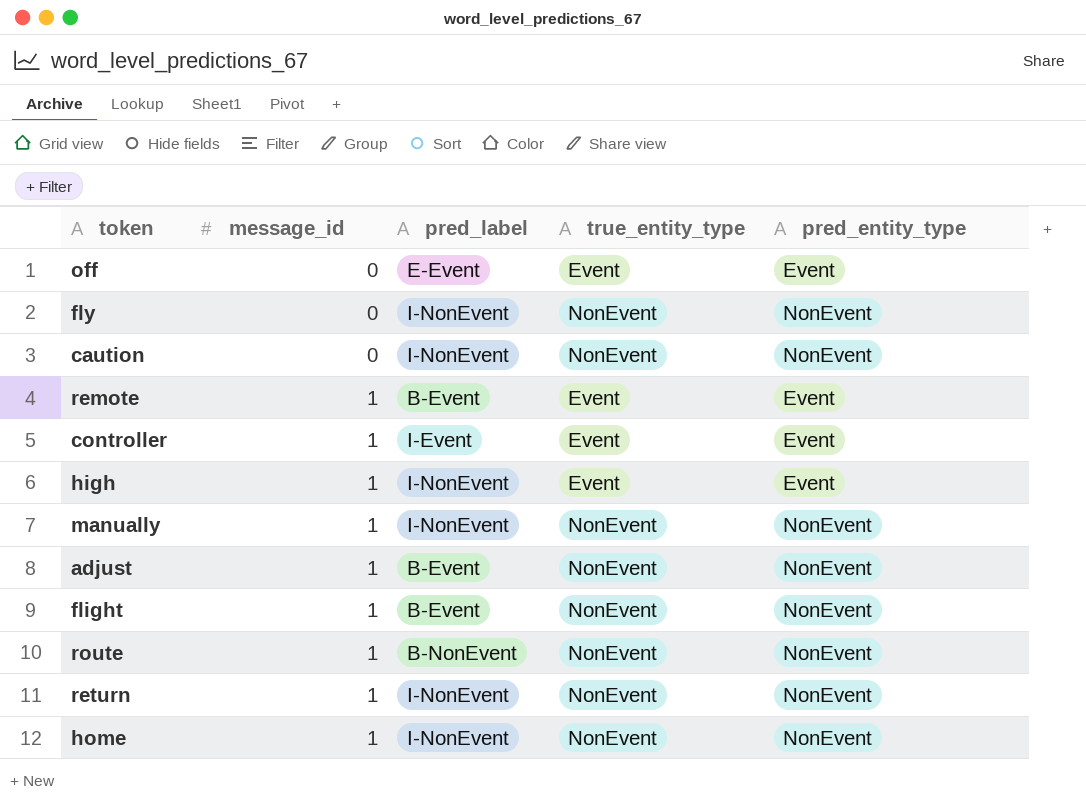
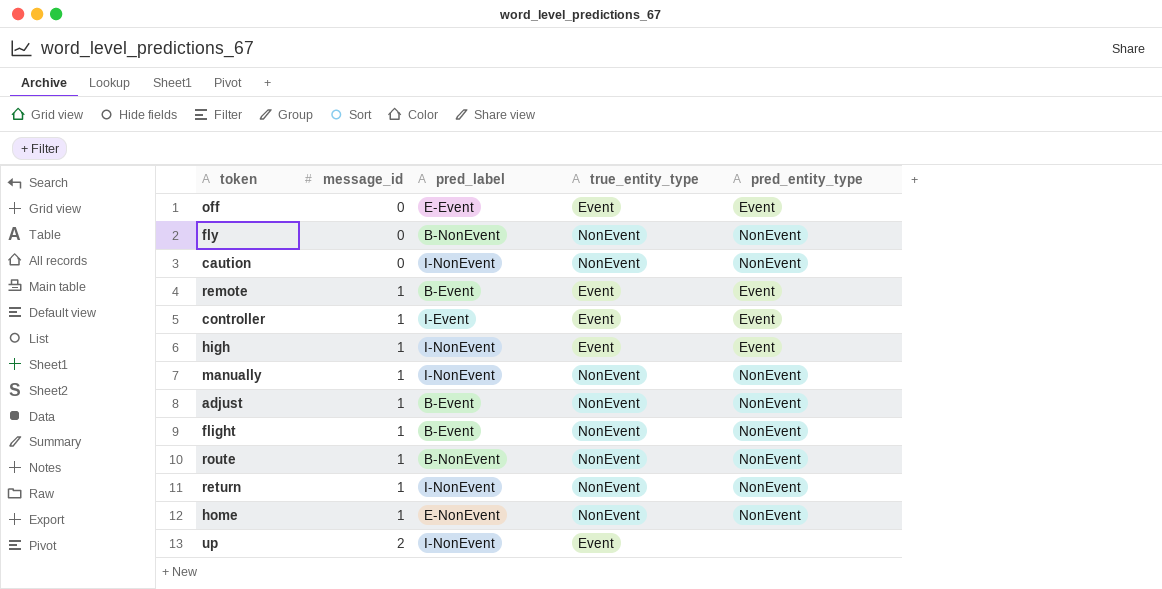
fly | pred_label: I-NonEvent -> B-NonEvent
home | pred_label: I-NonEvent -> E-NonEvent
row up: none -> 2 | I-NonEvent | Event | none

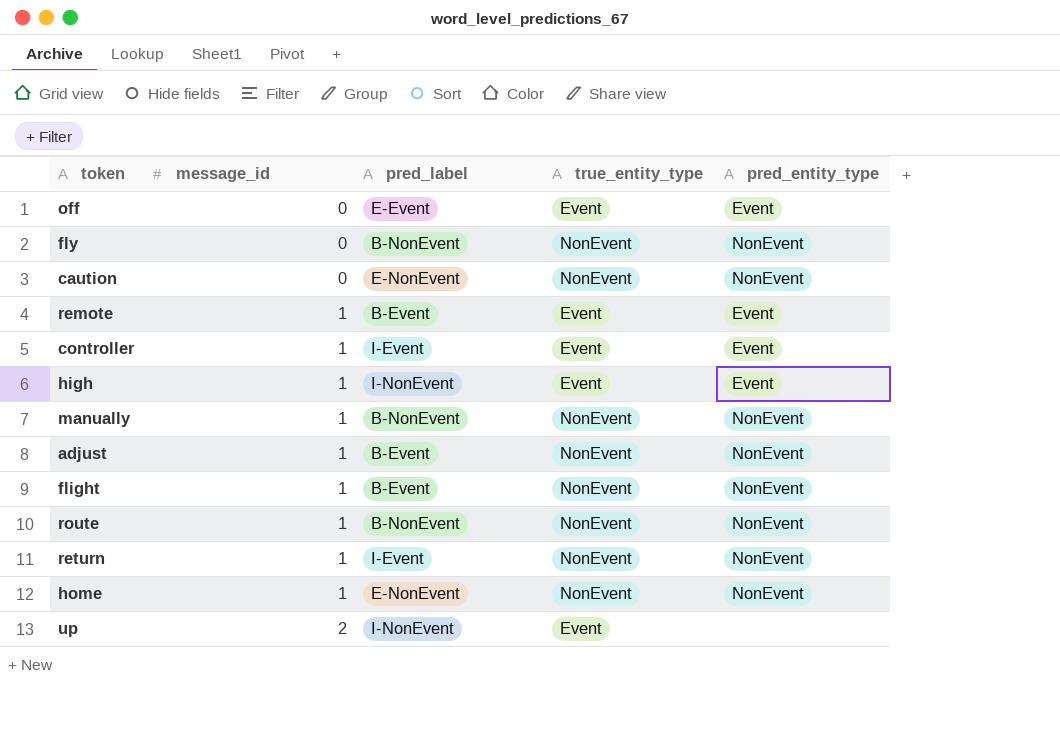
caution | pred_label: I-NonEvent -> E-NonEvent
manually | pred_label: I-NonEvent -> B-NonEvent
return | pred_label: I-NonEvent -> I-Event

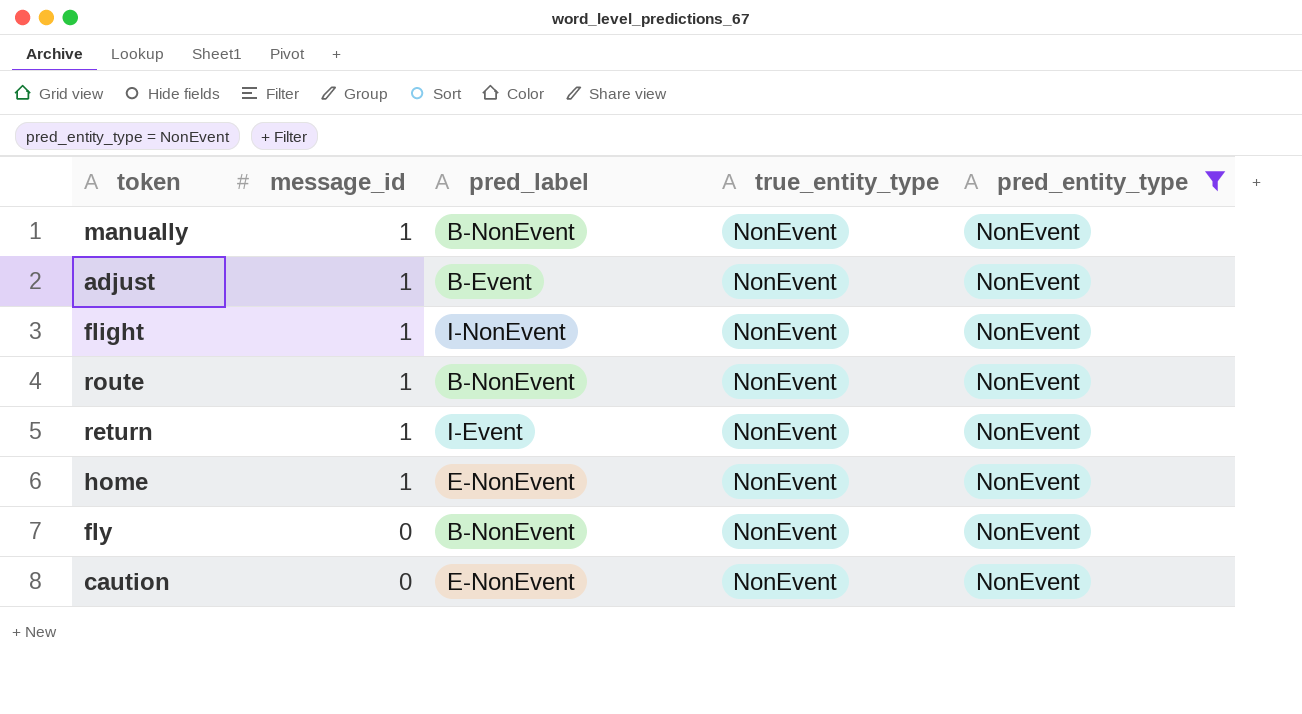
filter: none -> pred_entity_type = NonEvent
row order: message_id ascending -> message_id descending
flight | pred_label: B-Event -> I-NonEvent

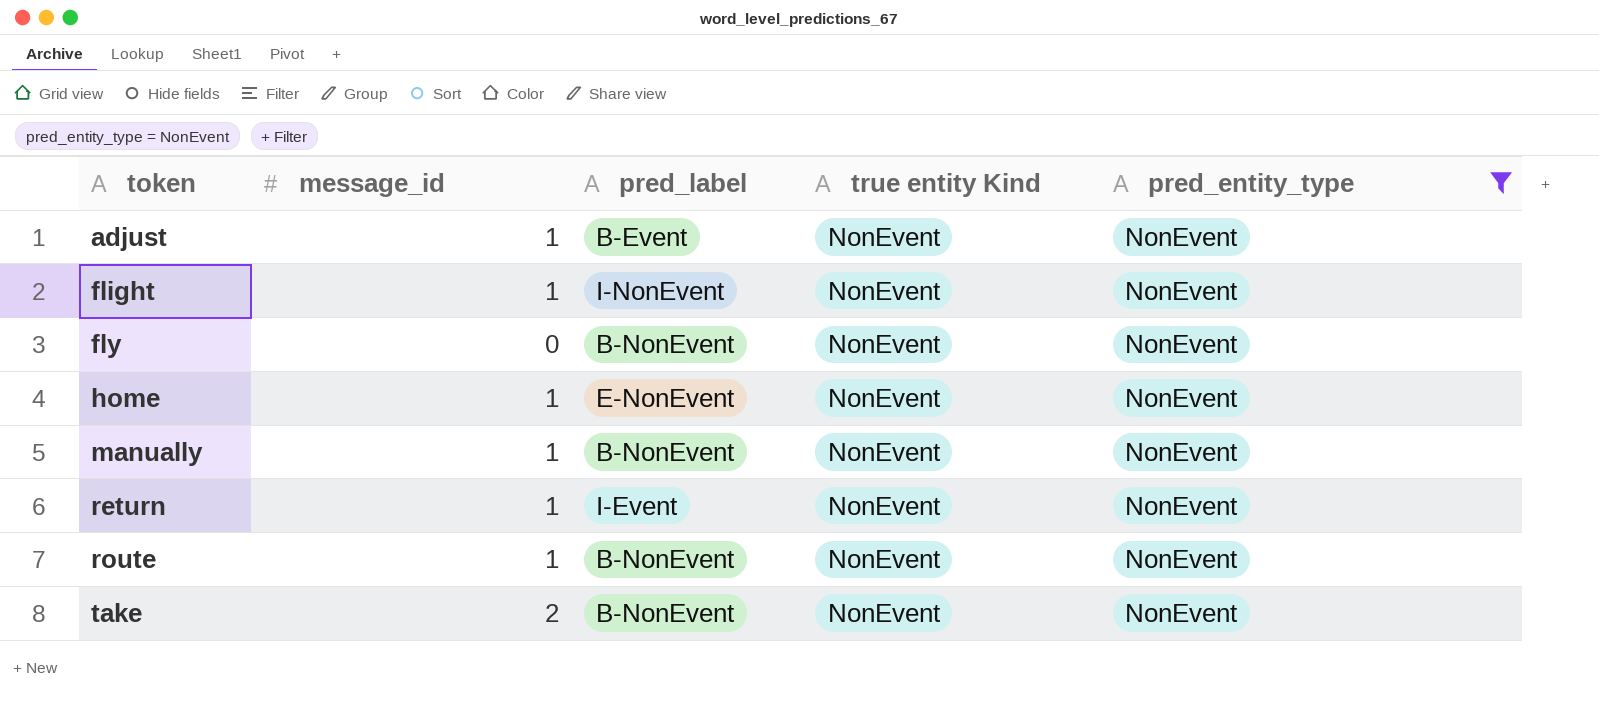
row order: message_id descending -> token ascending
column name: true_entity_type -> true entity Kind
row caution: 0 | E-NonEvent | NonEvent | NonEvent -> none
row take: none -> 2 | B-NonEvent | NonEvent | NonEvent

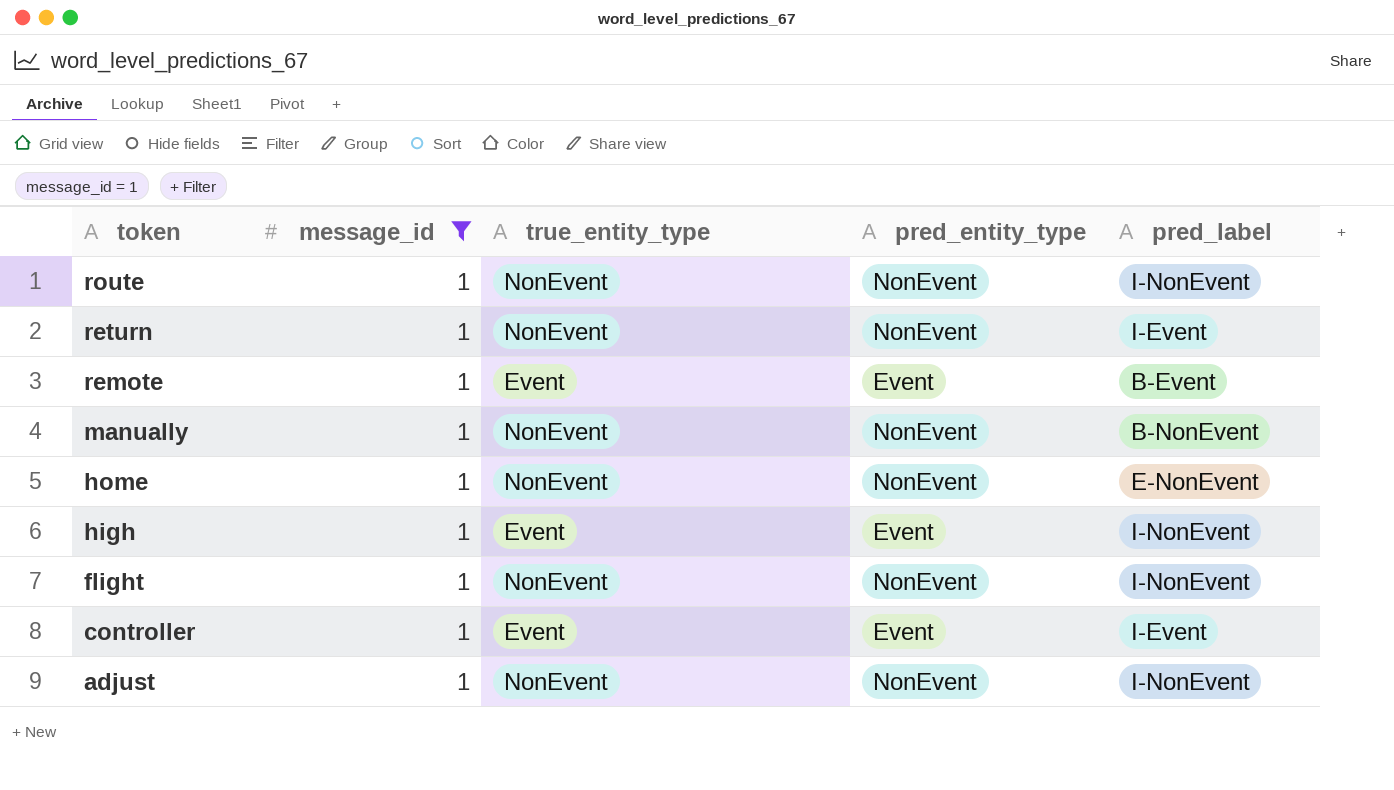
filter: pred_entity_type = NonEvent -> message_id = 1
row order: token ascending -> token descending
column name: true entity Kind -> true_entity_type
column pred_label | position: 3 -> 5
route | pred_label: B-NonEvent -> I-NonEvent
adjust | pred_label: B-Event -> I-NonEvent

